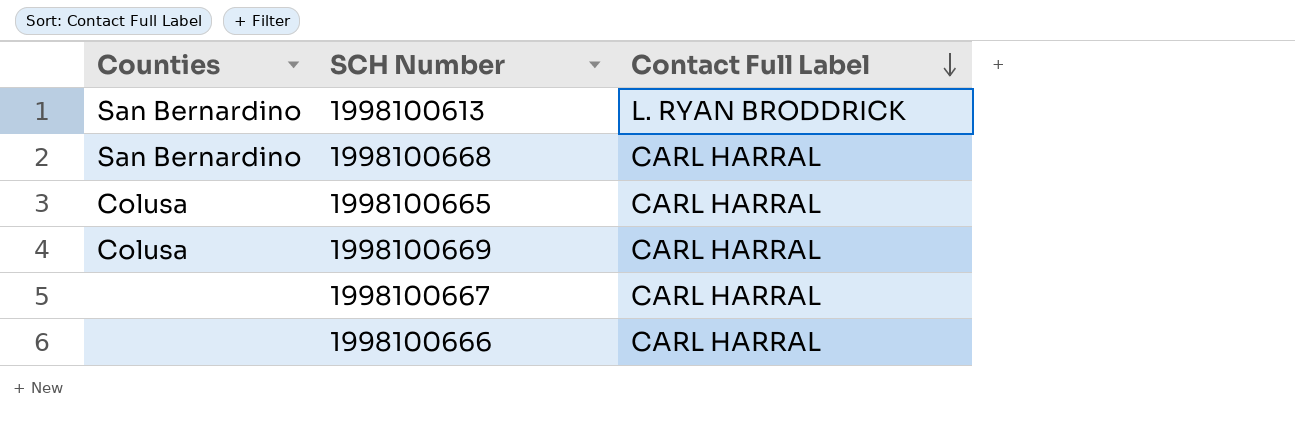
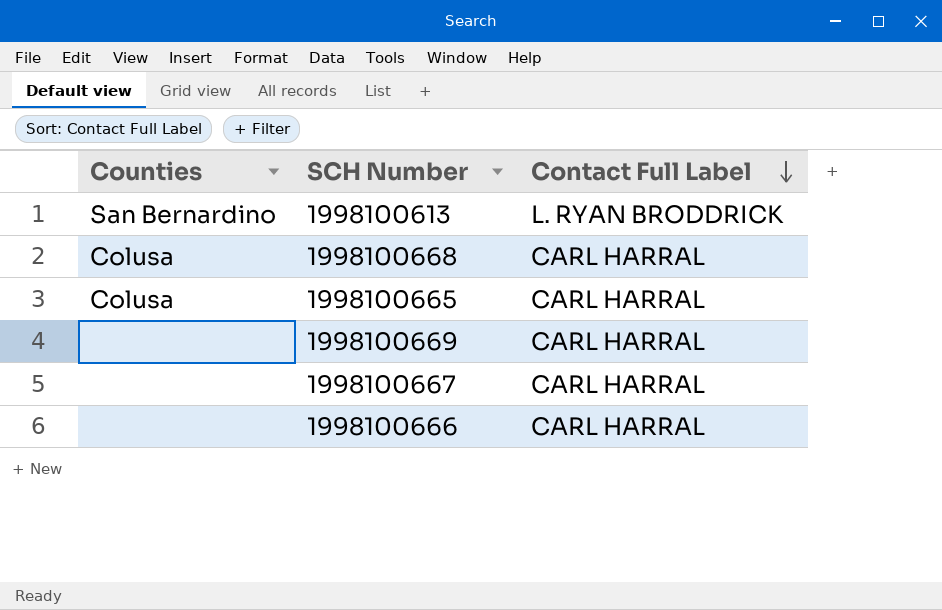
1998100668 | Counties: San Bernardino -> Colusa
1998100669 | Counties: Colusa -> none

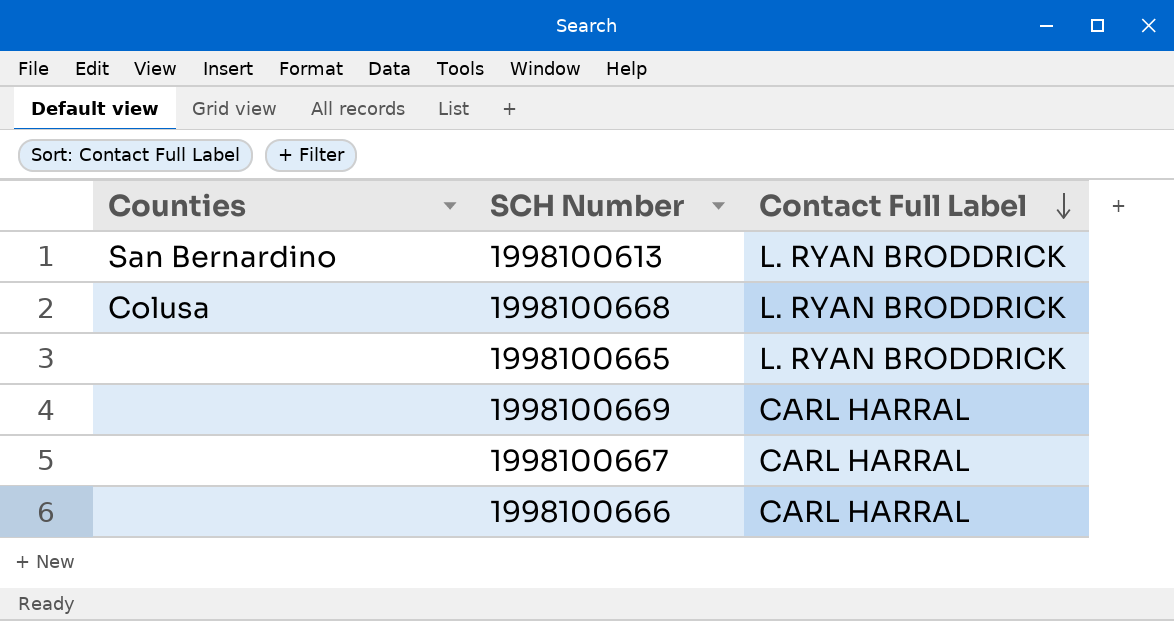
1998100668 | Contact Full Label: CARL HARRAL -> L. RYAN BRODDRICK
1998100665 | Counties: Colusa -> none
1998100665 | Contact Full Label: CARL HARRAL -> L. RYAN BRODDRICK

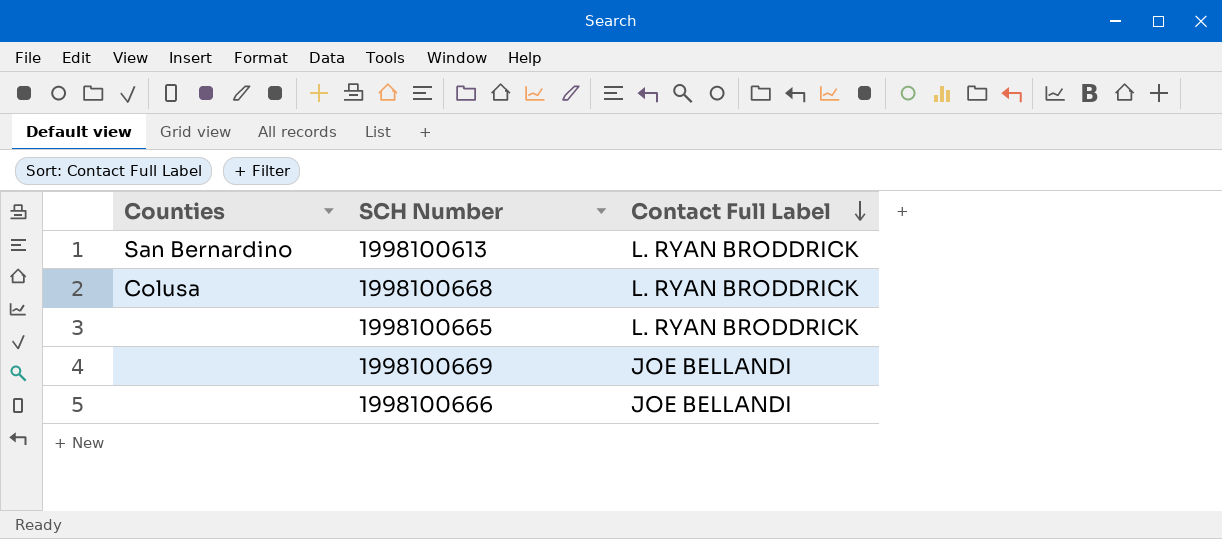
row 1998100667: none | CARL HARRAL -> none
1998100669 | Contact Full Label: CARL HARRAL -> JOE BELLANDI
1998100666 | Contact Full Label: CARL HARRAL -> JOE BELLANDI

